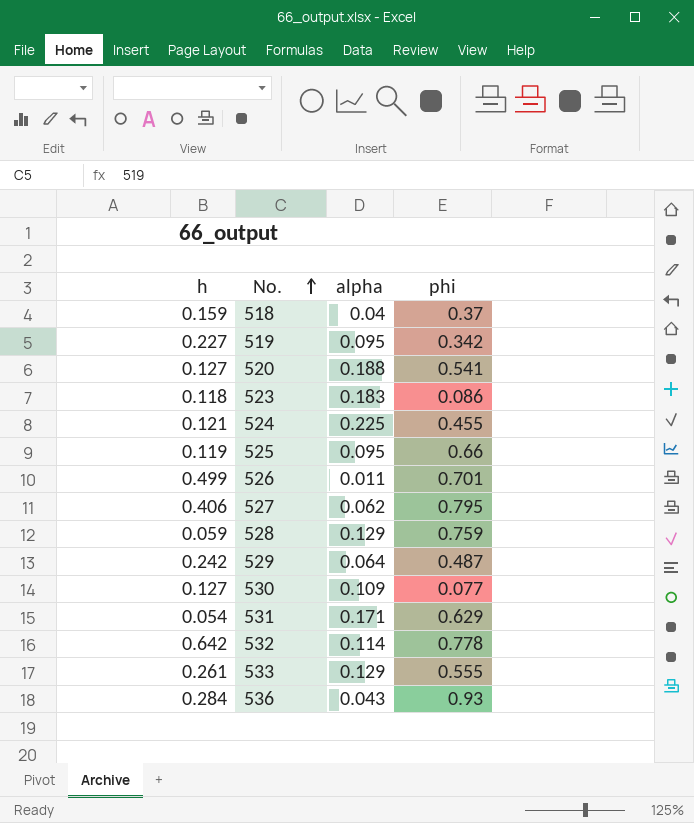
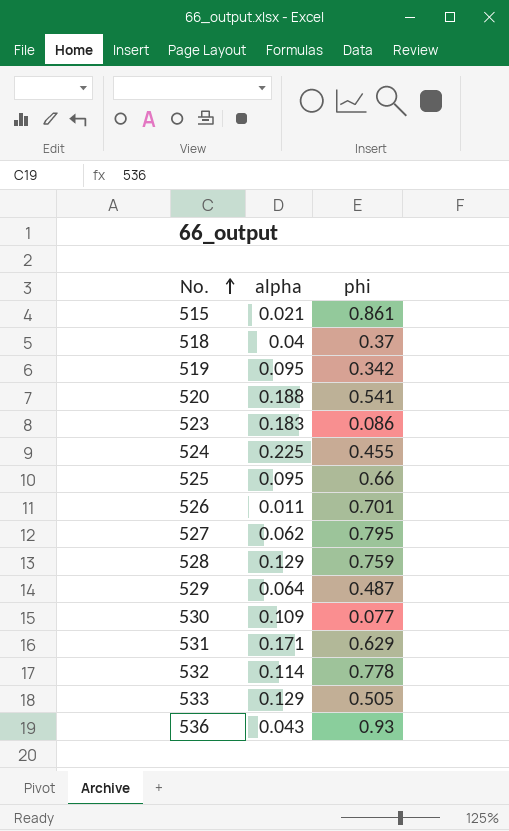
column h | position: 1 -> none
row 515: none -> 0.021 | 0.861
533 | phi: 0.555 -> 0.505

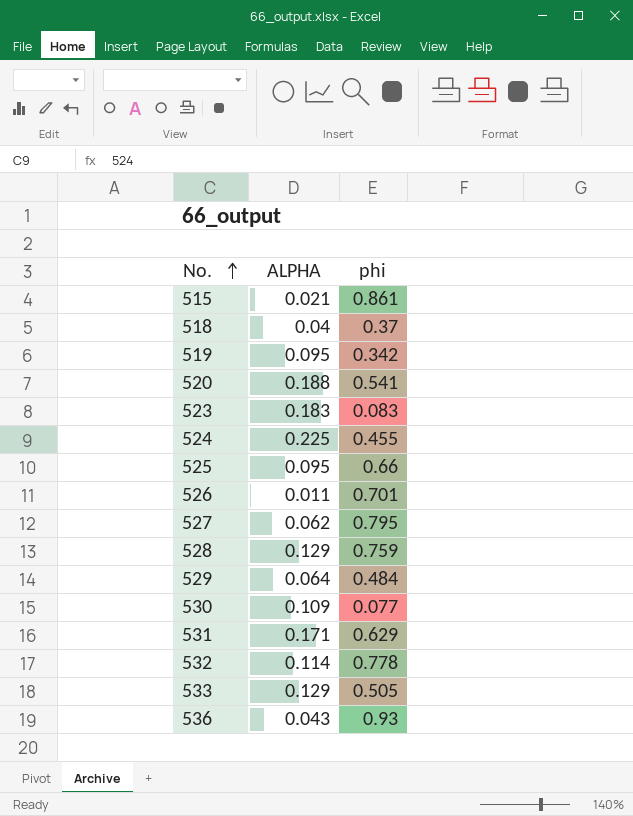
column name: alpha -> ALPHA
523 | phi: 0.086 -> 0.083
529 | phi: 0.487 -> 0.484

